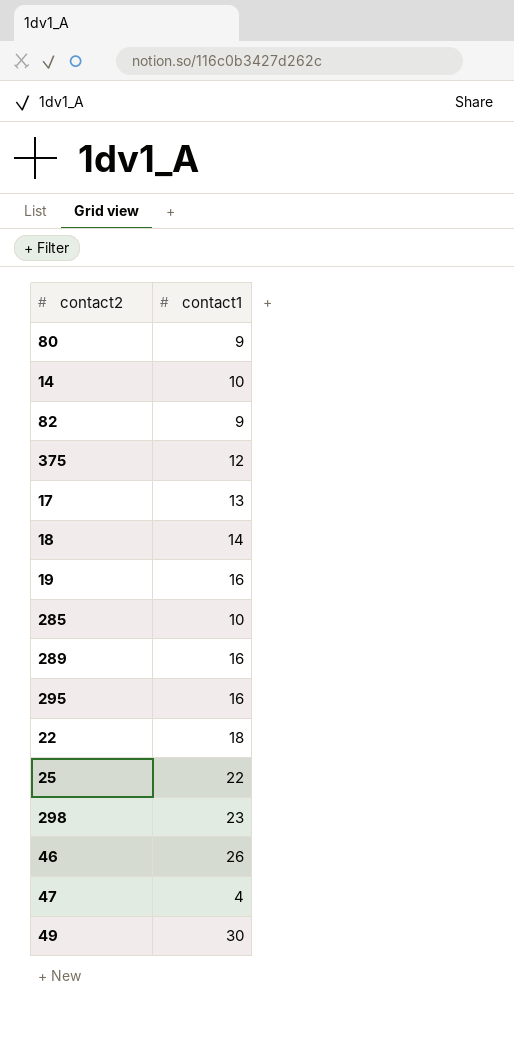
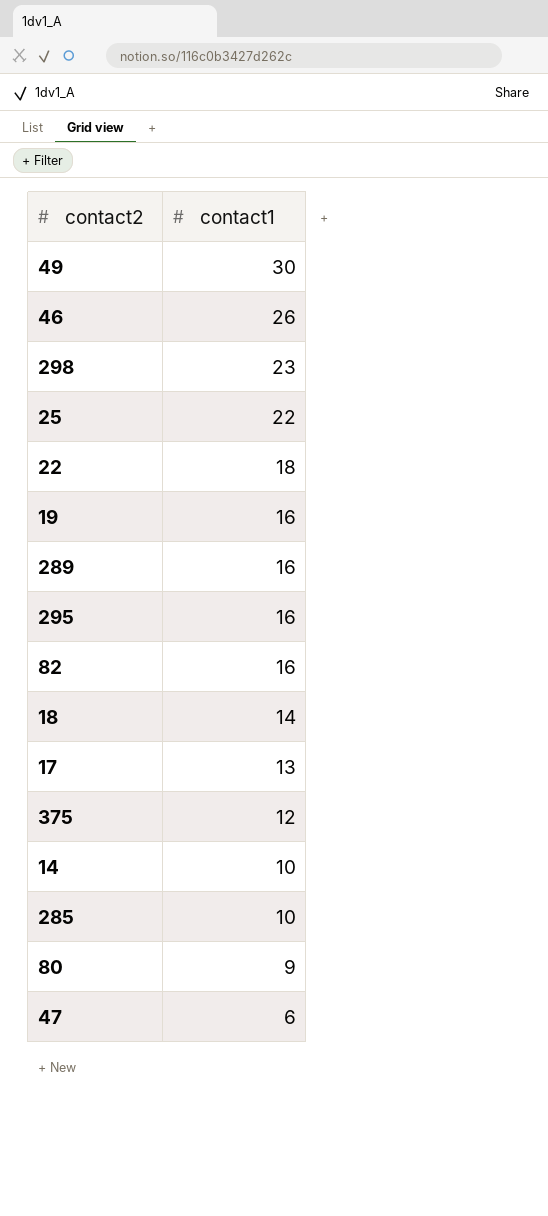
row order: none -> contact1 descending
82 | contact1: 9 -> 16
47 | contact1: 4 -> 6

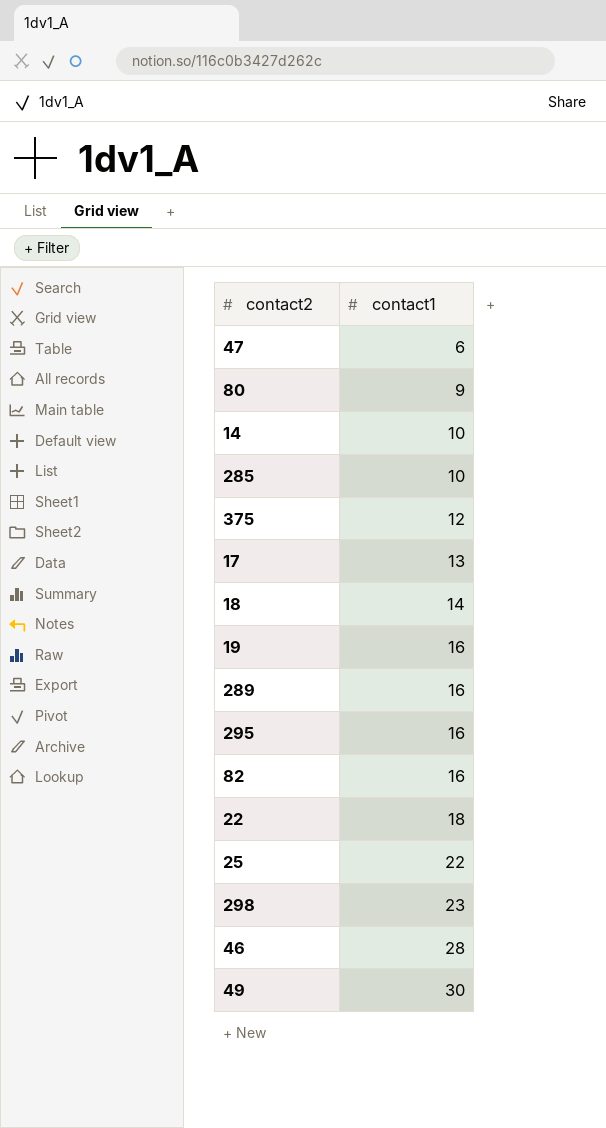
row order: contact1 descending -> contact1 ascending
46 | contact1: 26 -> 28

